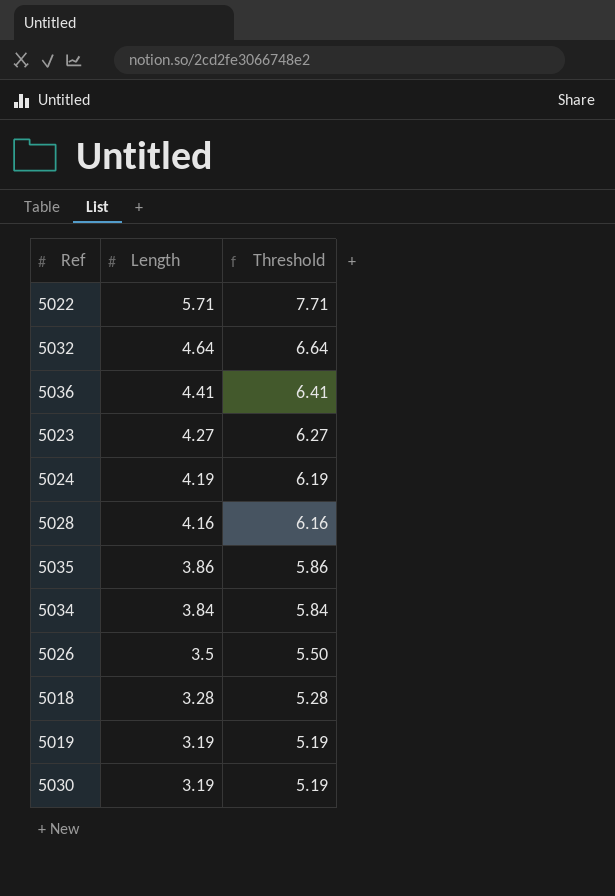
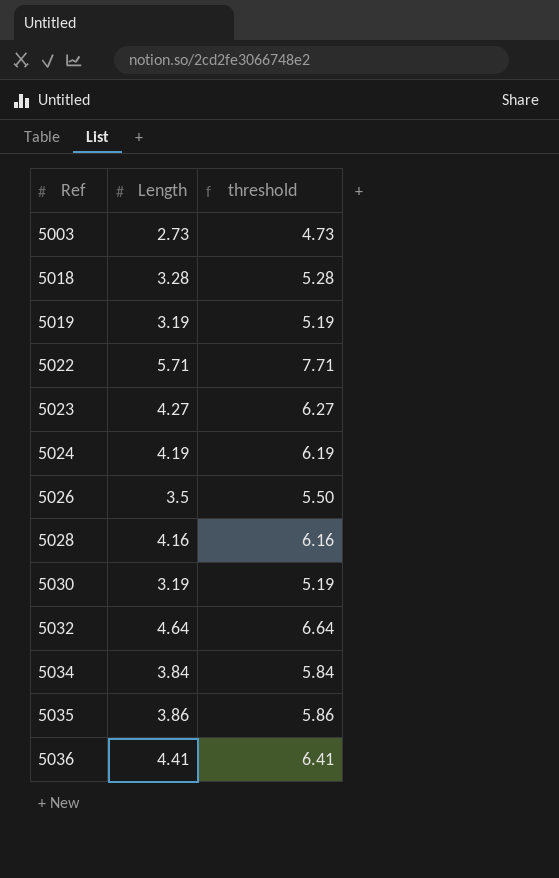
row order: Length descending -> Ref ascending
column name: Threshold -> threshold
row 5003: none -> 2.73 | 4.73

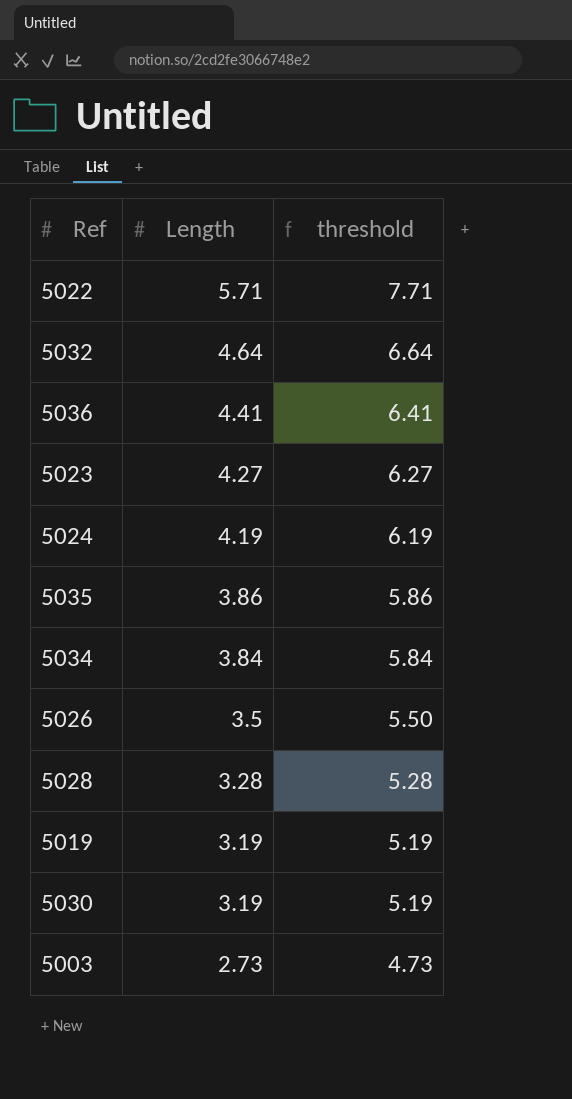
row order: Ref ascending -> Length descending
row 5018: 3.28 | 5.28 -> none
5028 | Length: 4.16 -> 3.28
5028 | threshold: 6.16 -> 5.28

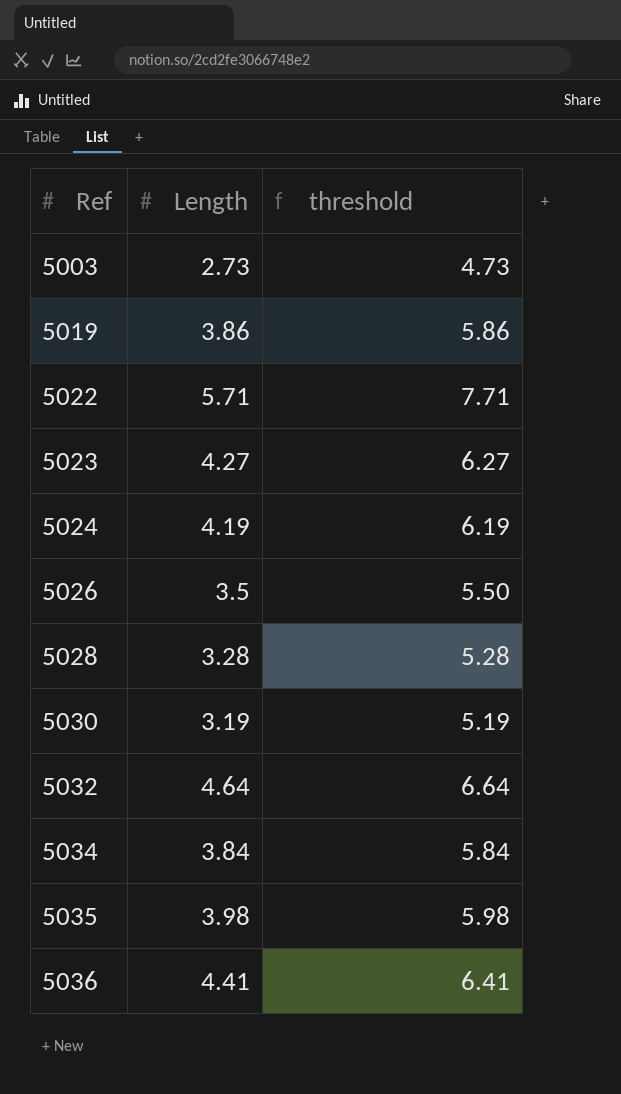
row order: Length descending -> Ref ascending
5019 | Length: 3.19 -> 3.86
5019 | threshold: 5.19 -> 5.86
5035 | Length: 3.86 -> 3.98
5035 | threshold: 5.86 -> 5.98

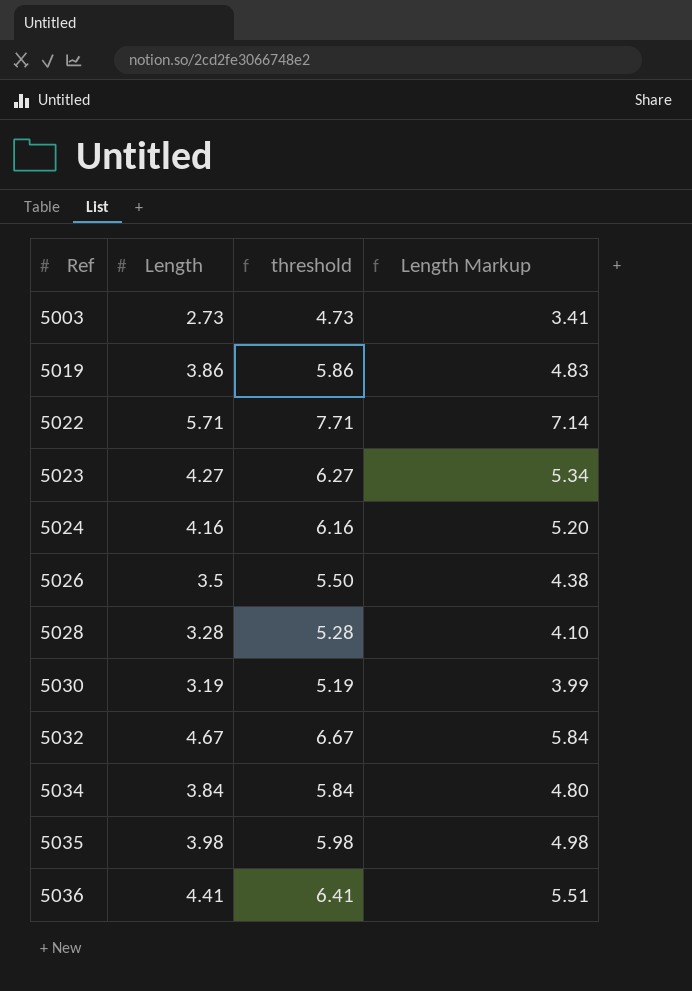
column Length Markup | formula: none -> [Length] * 1.25
5024 | Length: 4.19 -> 4.16
5024 | threshold: 6.19 -> 6.16
5032 | Length: 4.64 -> 4.67
5032 | threshold: 6.64 -> 6.67

